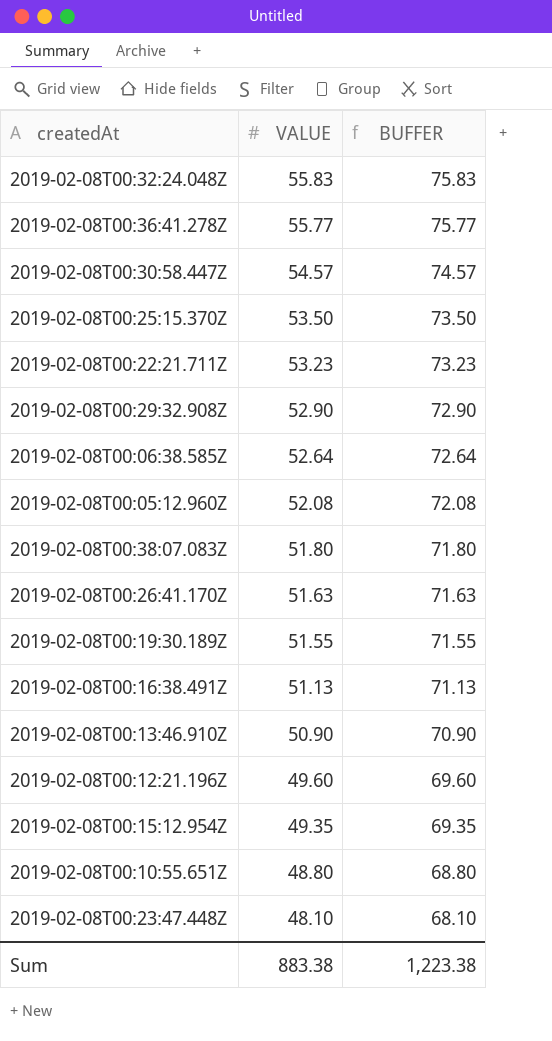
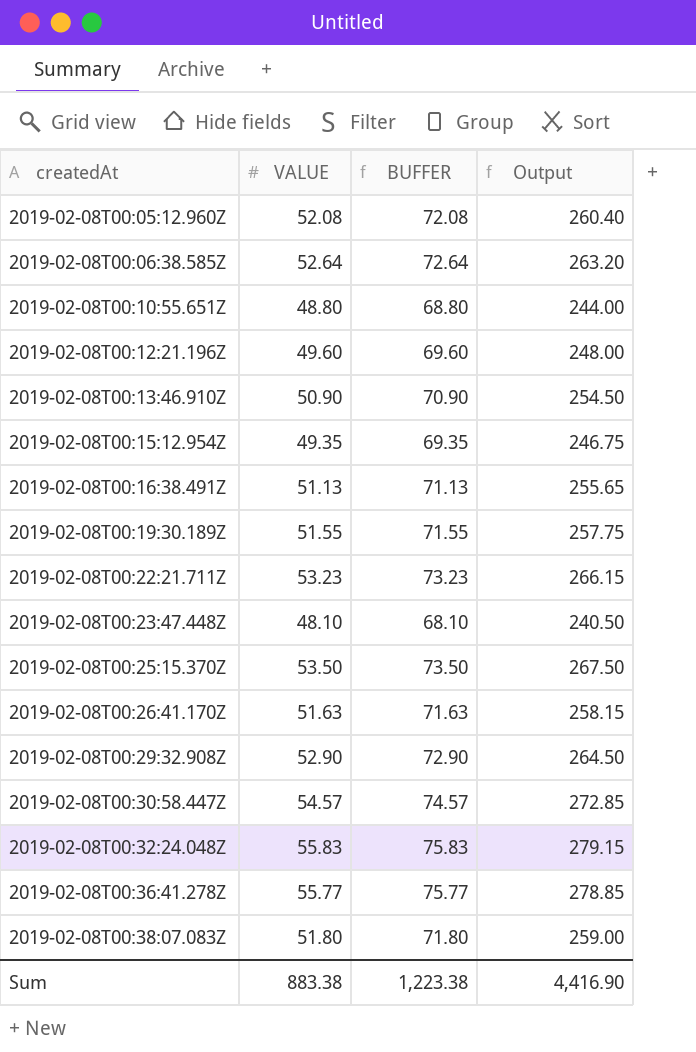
row order: VALUE descending -> createdAt ascending
column Output | formula: none -> [VALUE] * 5

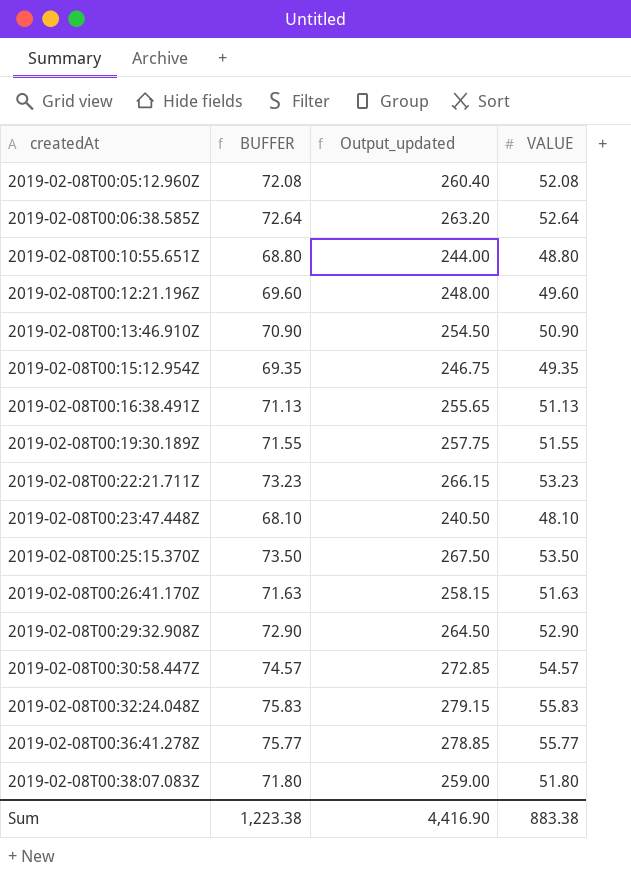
column name: Output -> Output_updated
column VALUE | position: 2 -> 4

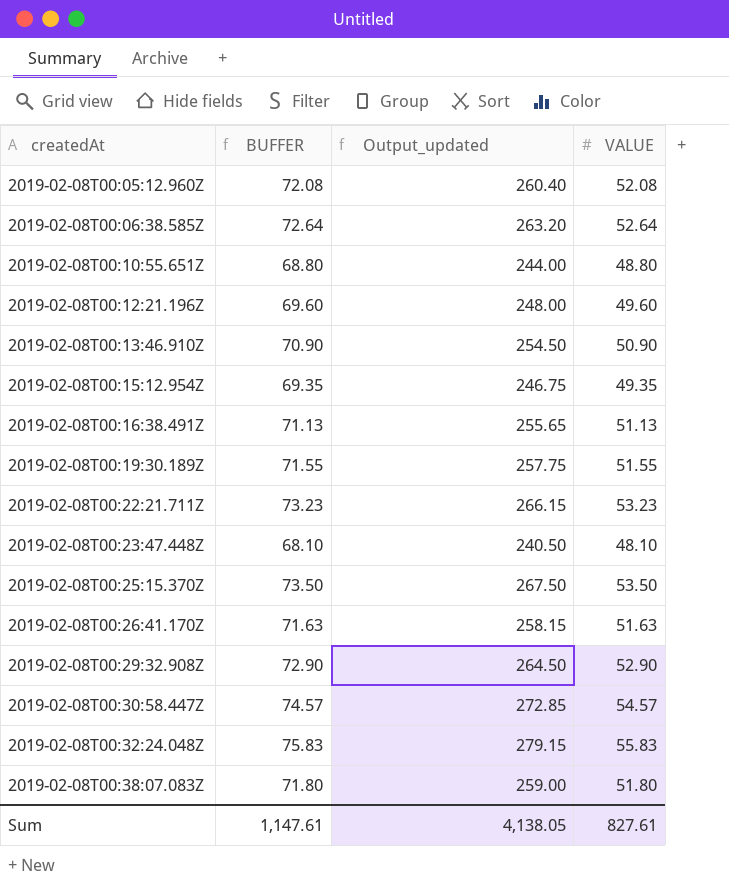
row 2019-02-08T00:36:41.278Z: 75.77 | 278.85 | 55.77 -> none
Sum | BUFFER: 1,223.38 -> 1,147.61
Sum | Output_updated: 4,416.90 -> 4,138.05
Sum | VALUE: 883.38 -> 827.61

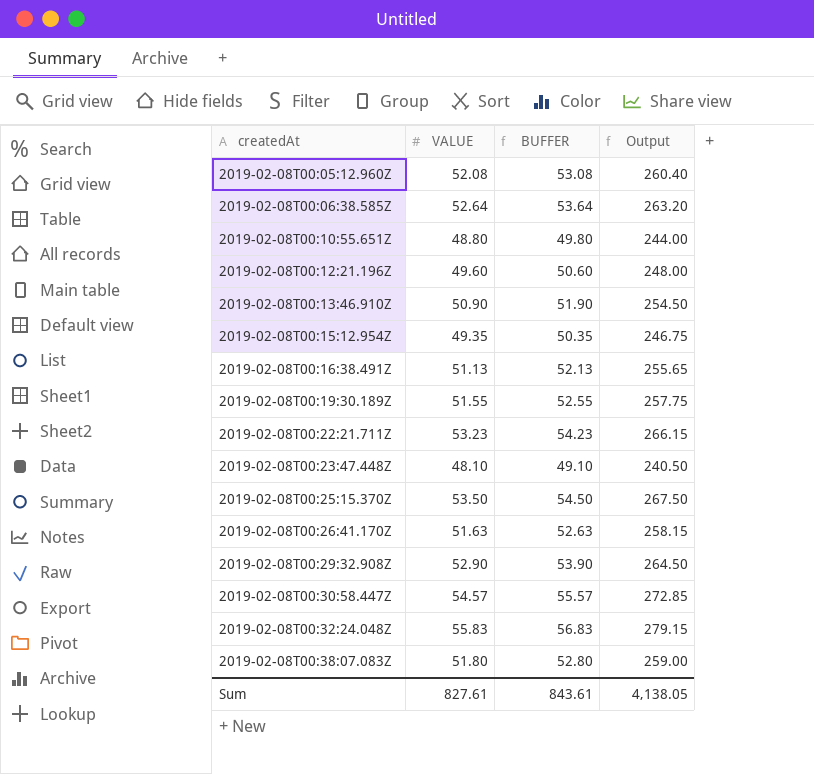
column VALUE | position: 4 -> 2
column BUFFER | formula: [VALUE] + 20 -> [VALUE] + 1
column name: Output_updated -> Output
Sum | BUFFER: 1,147.61 -> 843.61

